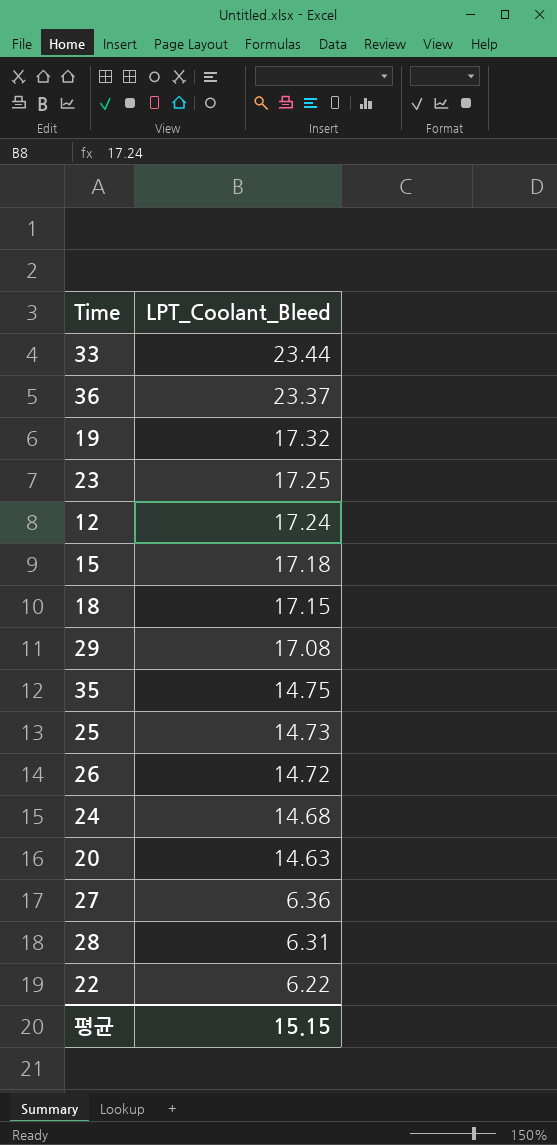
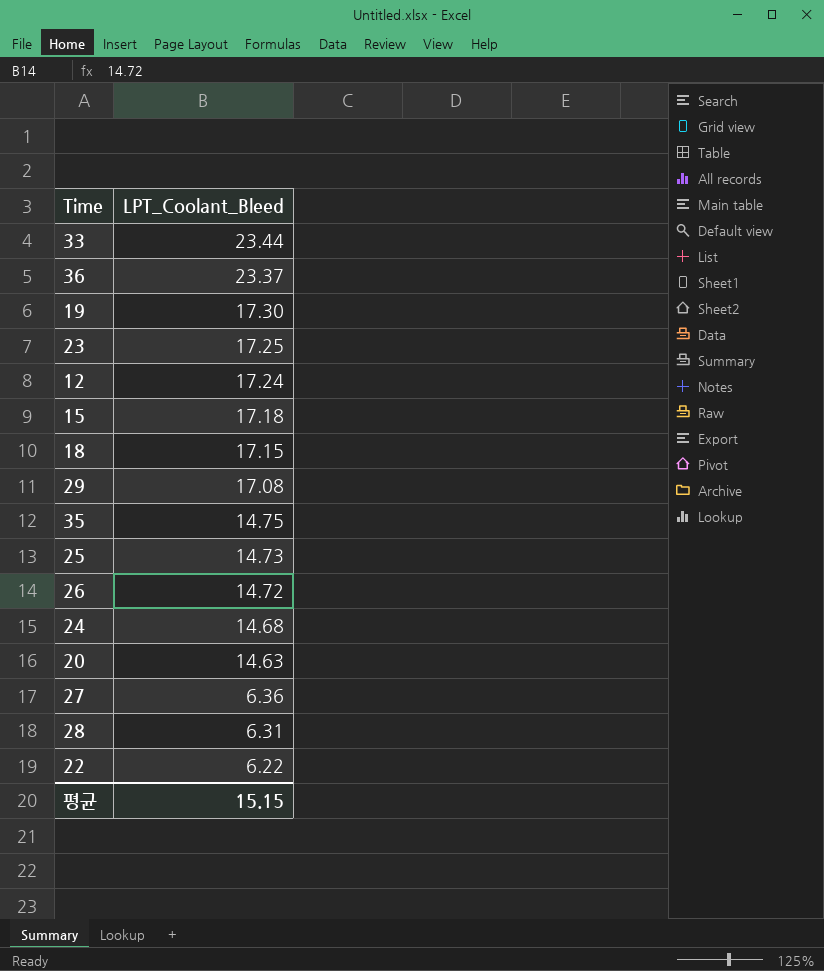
19 | LPT_Coolant_Bleed: 17.32 -> 17.30

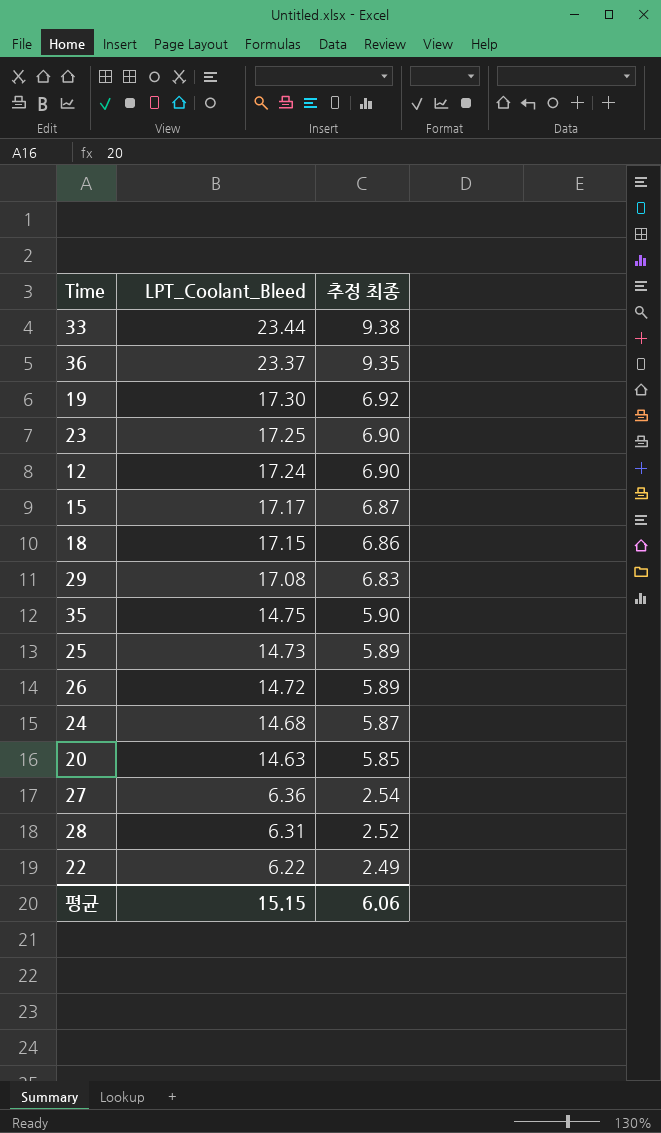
column 추정 최종 | formula: none -> [LPT_Coolant_Bleed] * 0.4
15 | LPT_Coolant_Bleed: 17.18 -> 17.17

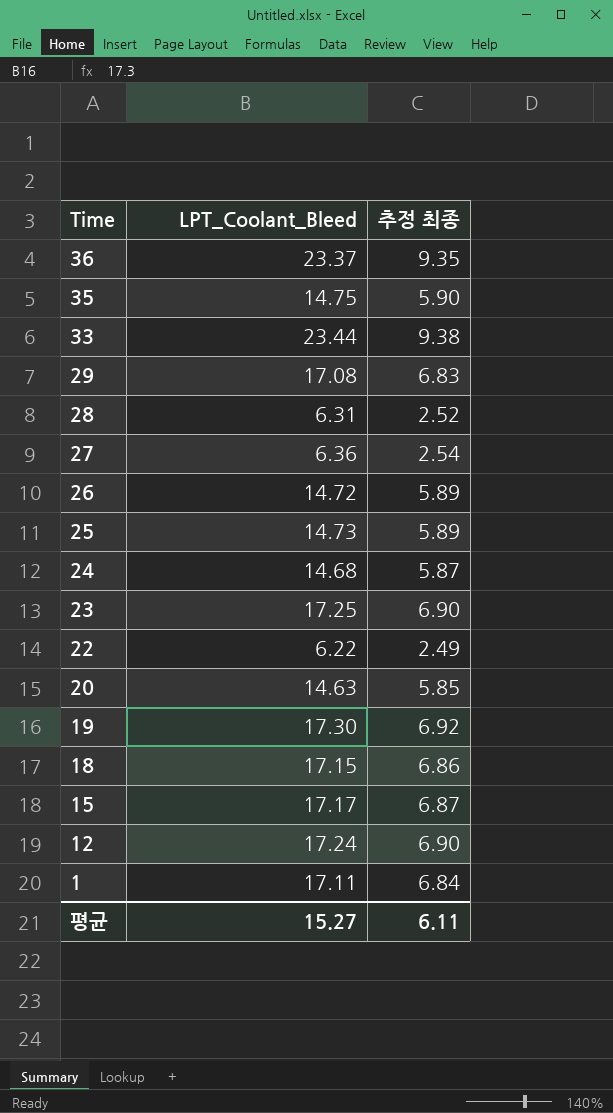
row order: LPT_Coolant_Bleed descending -> Time descending
row 1: none -> 17.11 | 6.84
평균 | LPT_Coolant_Bleed: 15.15 -> 15.27
평균 | 추정 최종: 6.06 -> 6.11

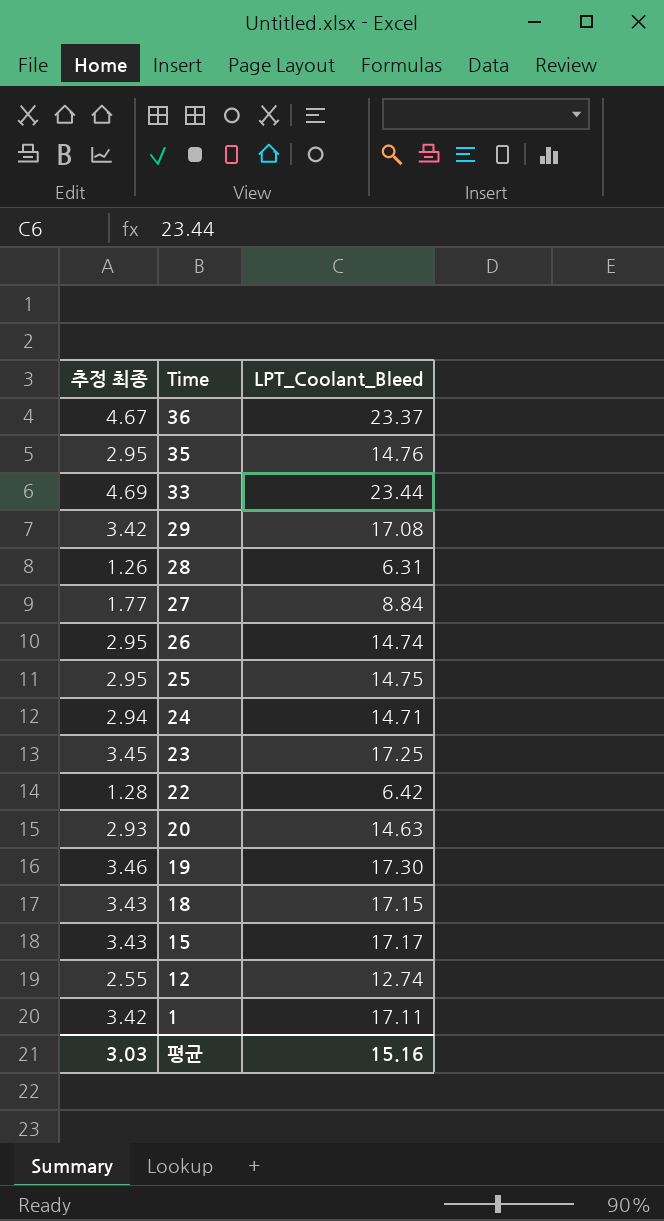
column 추정 최종 | formula: [LPT_Coolant_Bleed] * 0.4 -> [LPT_Coolant_Bleed] * 0.2
column 추정 최종 | position: 3 -> 1
35 | LPT_Coolant_Bleed: 14.75 -> 14.76
27 | LPT_Coolant_Bleed: 6.36 -> 8.84
26 | LPT_Coolant_Bleed: 14.72 -> 14.74
25 | LPT_Coolant_Bleed: 14.73 -> 14.75
24 | LPT_Coolant_Bleed: 14.68 -> 14.71
22 | LPT_Coolant_Bleed: 6.22 -> 6.42
12 | LPT_Coolant_Bleed: 17.24 -> 12.74
평균 | 추정 최종: 6.11 -> 3.03
평균 | LPT_Coolant_Bleed: 15.27 -> 15.16

